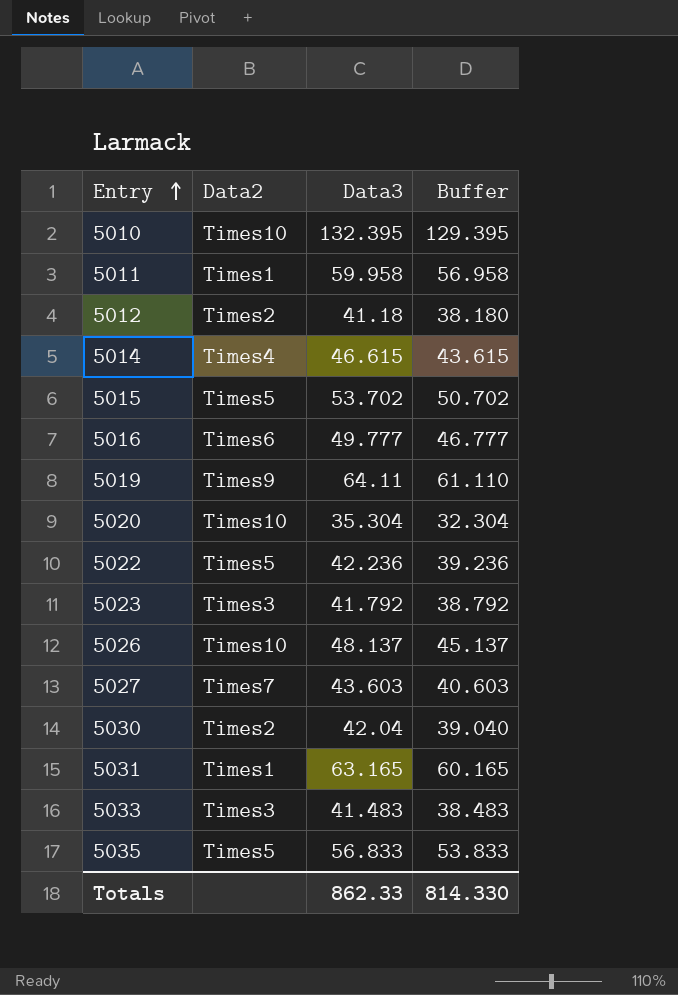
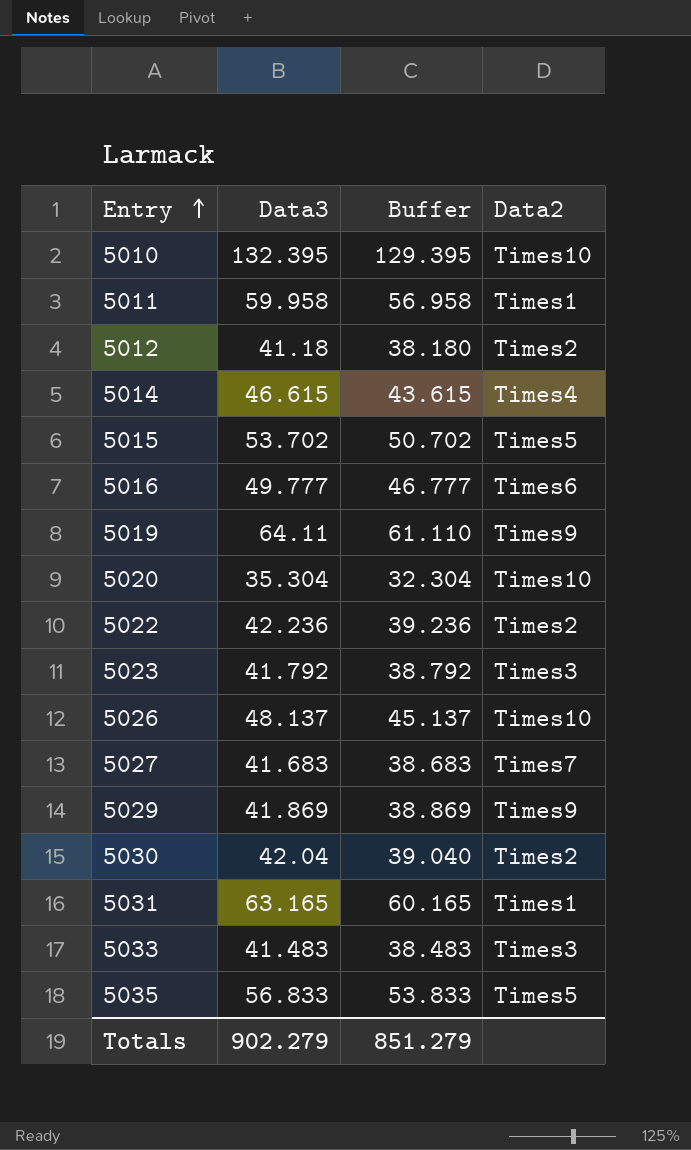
column Data2 | position: 2 -> 4
5022 | Data2: Times5 -> Times2
5027 | Data3: 43.603 -> 41.683
5027 | Buffer: 40.603 -> 38.683
row 5029: none -> 41.869 | 38.869 | Times9
Totals | Data3: 862.33 -> 902.279
Totals | Buffer: 814.330 -> 851.279

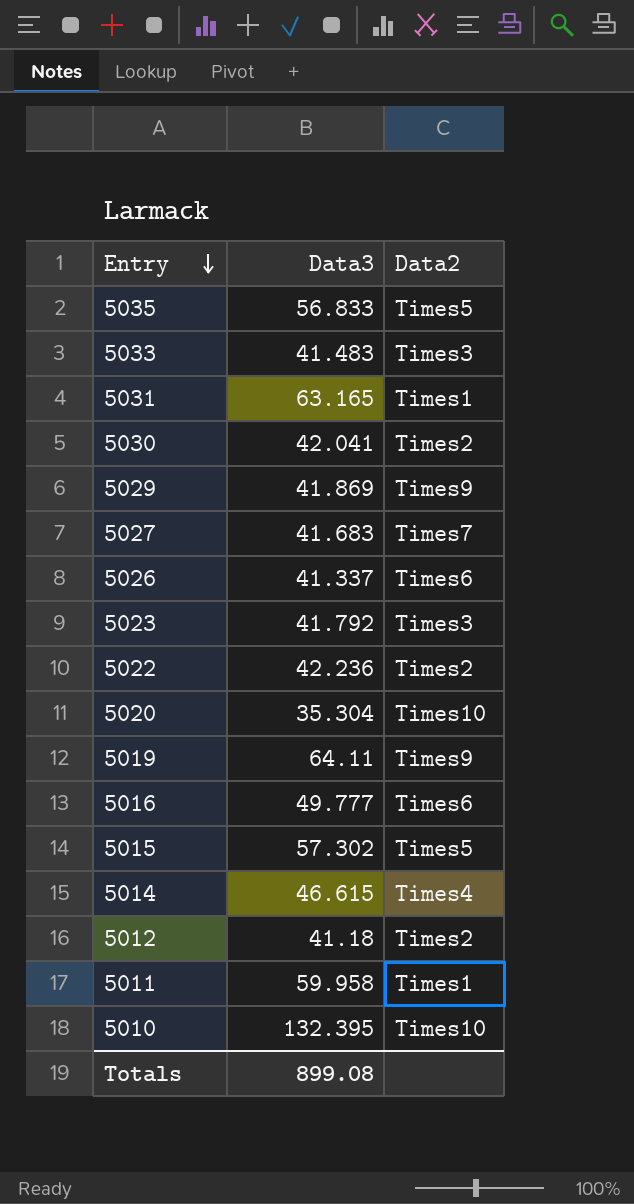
row order: Entry ascending -> Entry descending
column Buffer | formula: [Data3] - 3 -> none
5030 | Data3: 42.04 -> 42.041
5026 | Data3: 48.137 -> 41.337
5026 | Data2: Times10 -> Times6
5015 | Data3: 53.702 -> 57.302
Totals | Data3: 902.279 -> 899.08

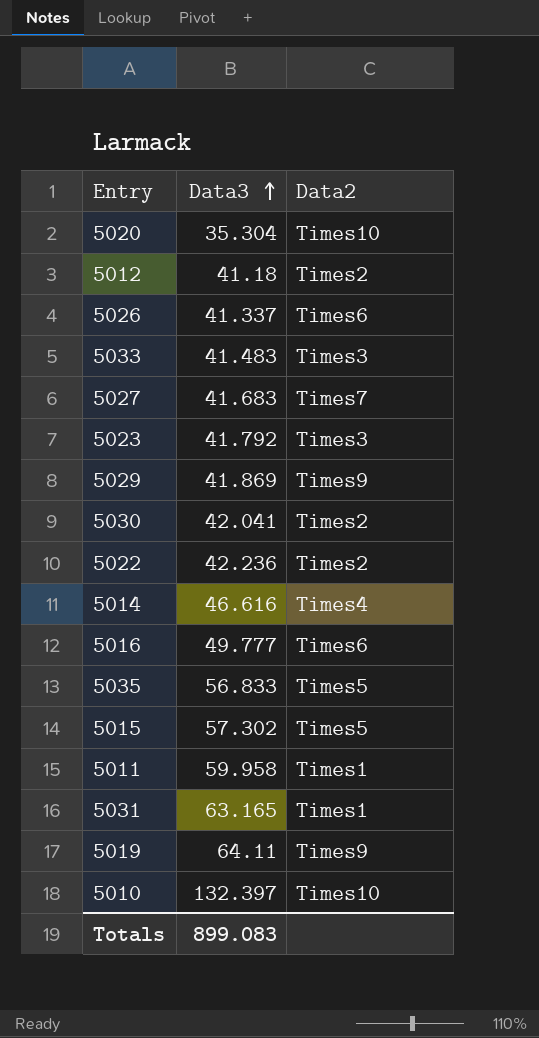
row order: Entry descending -> Data3 ascending
5014 | Data3: 46.615 -> 46.616
5010 | Data3: 132.395 -> 132.397
Totals | Data3: 899.08 -> 899.083

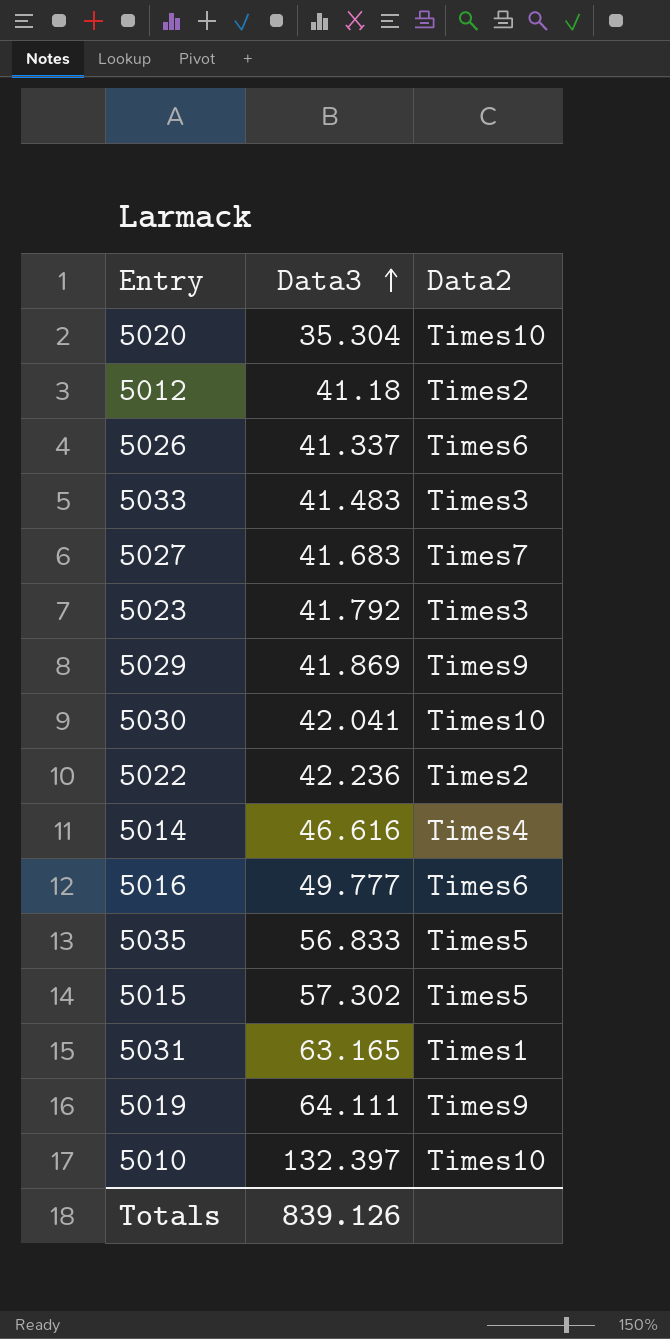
row 5011: 59.958 | Times1 -> none
5030 | Data2: Times2 -> Times10
5019 | Data3: 64.11 -> 64.111
Totals | Data3: 899.083 -> 839.126

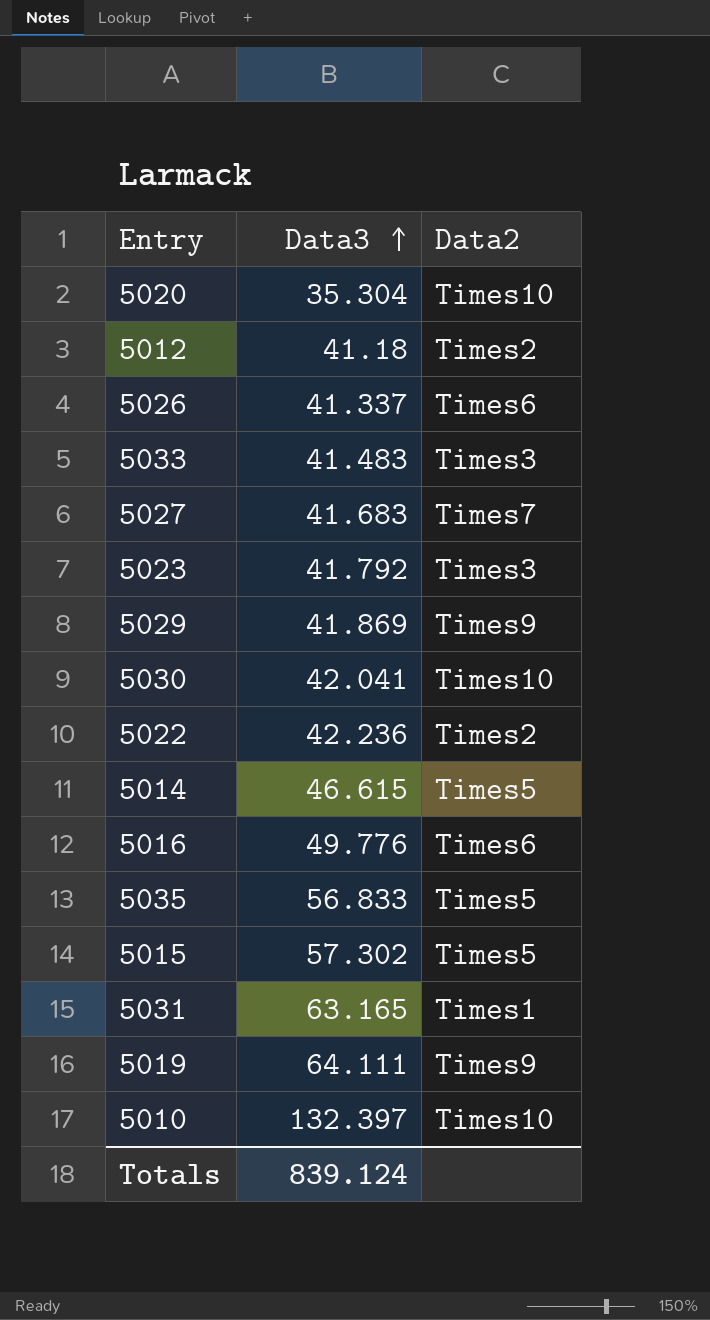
5014 | Data3: 46.616 -> 46.615
5014 | Data2: Times4 -> Times5
5016 | Data3: 49.777 -> 49.776
Totals | Data3: 839.126 -> 839.124

